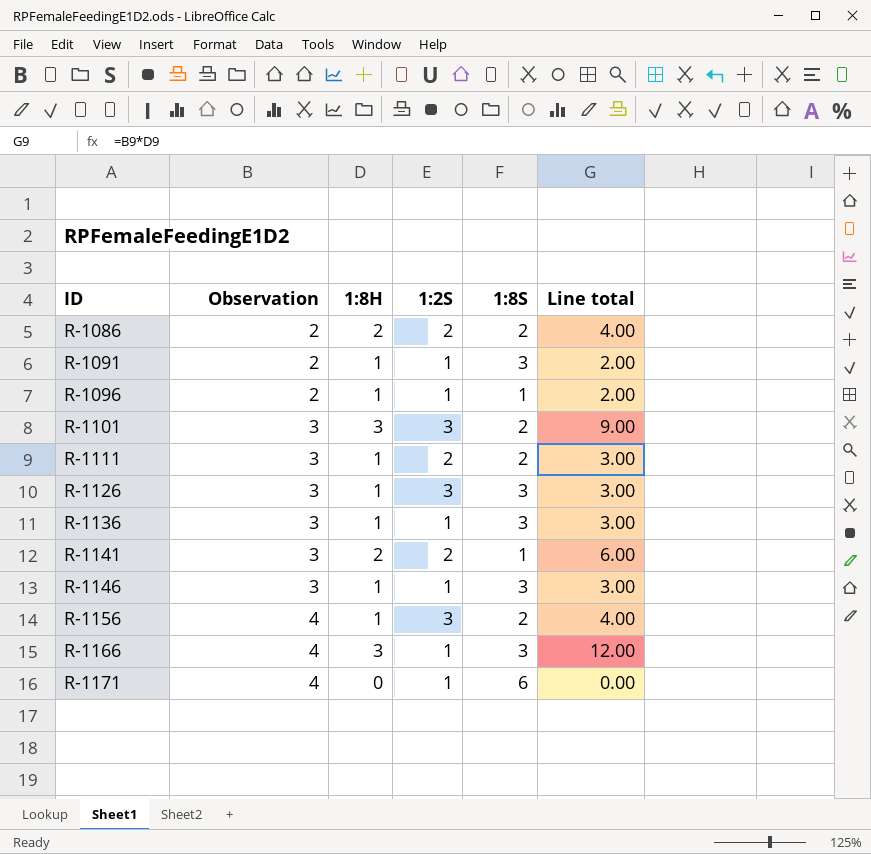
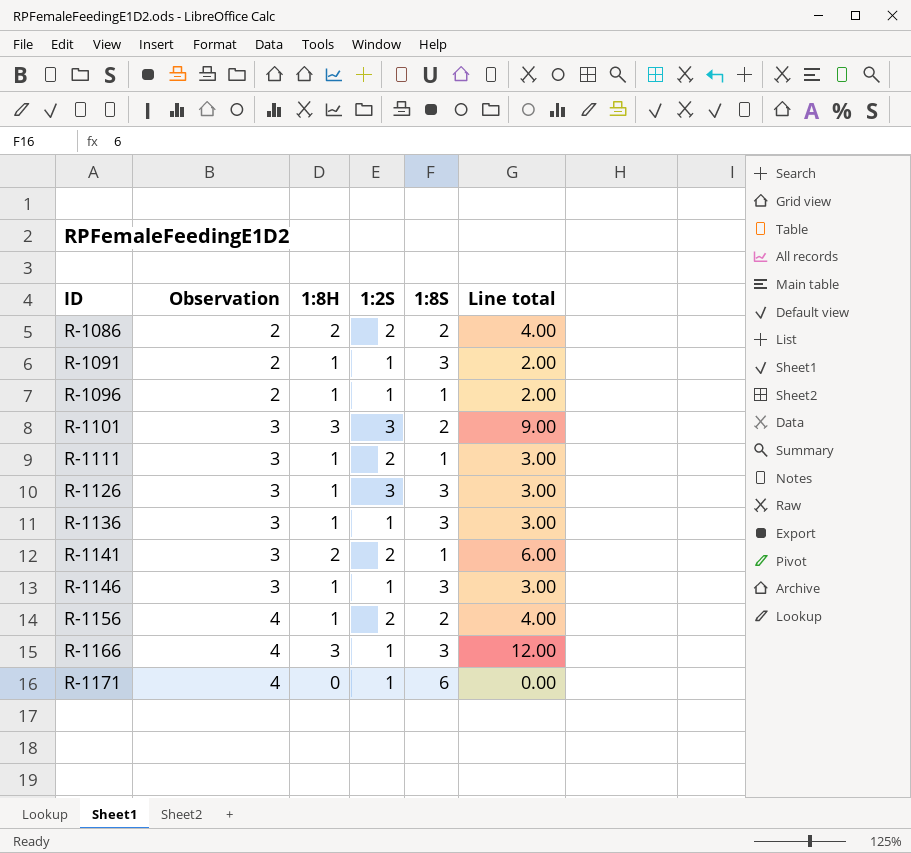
R-1111 | 1:8S: 2 -> 1
R-1156 | 1:2S: 3 -> 2

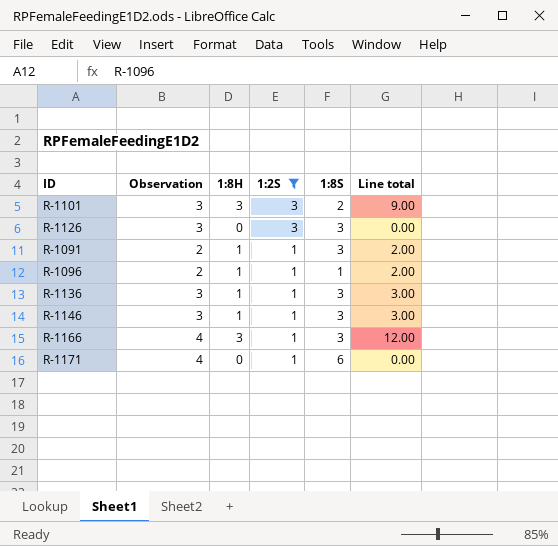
filter: none -> 1:2S != 2
row order: ID ascending -> 1:2S descending
R-1126 | 1:8H: 1 -> 0
R-1126 | Line total: 3.00 -> 0.00

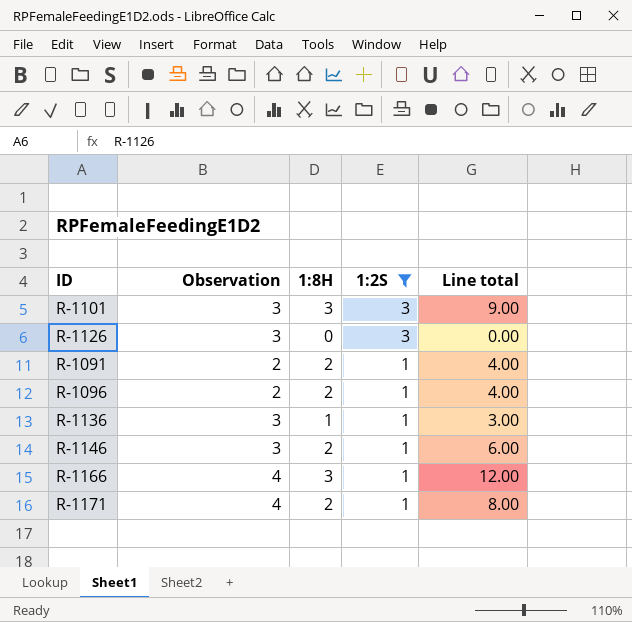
column 1:8S | position: 5 -> none
R-1091 | 1:8H: 1 -> 2
R-1091 | Line total: 2.00 -> 4.00
R-1096 | 1:8H: 1 -> 2
R-1096 | Line total: 2.00 -> 4.00
R-1146 | 1:8H: 1 -> 2
R-1146 | Line total: 3.00 -> 6.00
R-1171 | 1:8H: 0 -> 2
R-1171 | Line total: 0.00 -> 8.00

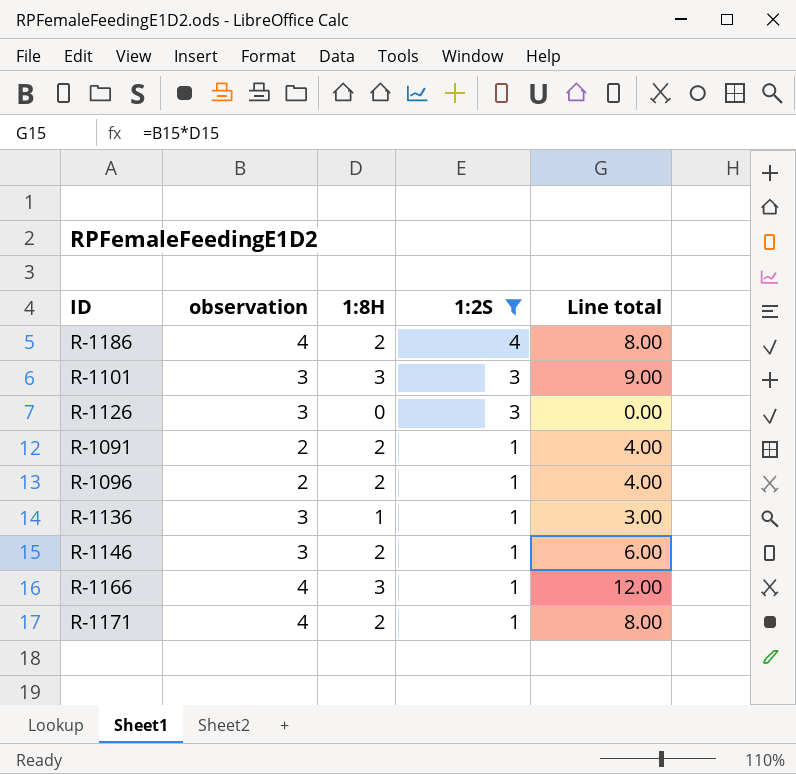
column name: Observation -> observation
row R-1186: none -> 4 | 2 | 4 | 8.00

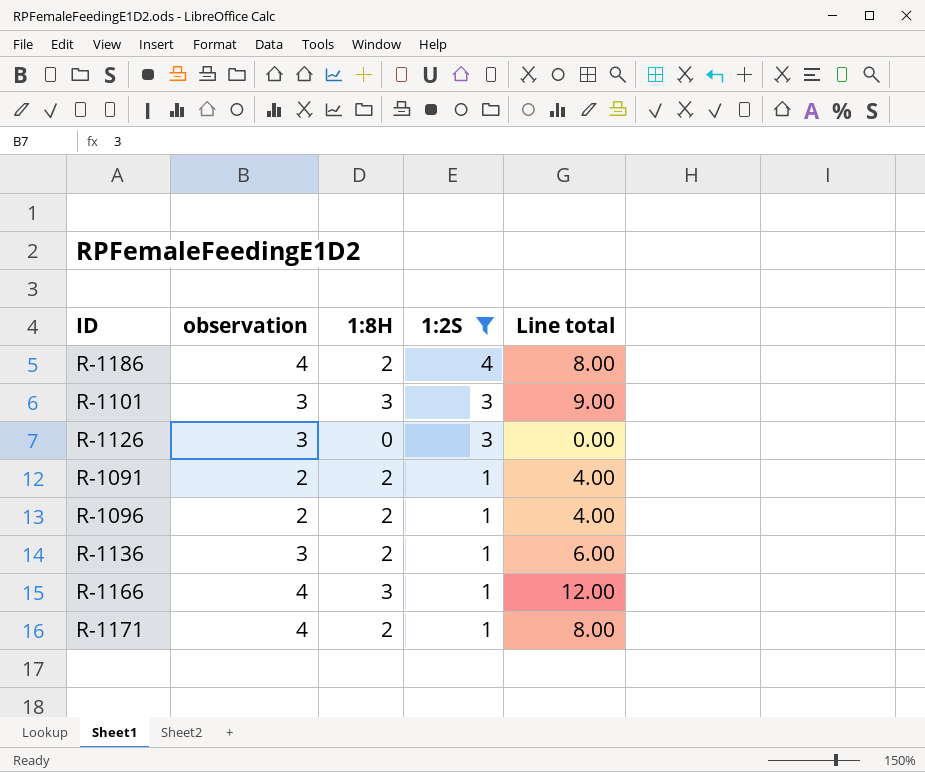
row R-1146: 3 | 2 | 1 | 6.00 -> none
R-1136 | 1:8H: 1 -> 2
R-1136 | Line total: 3.00 -> 6.00

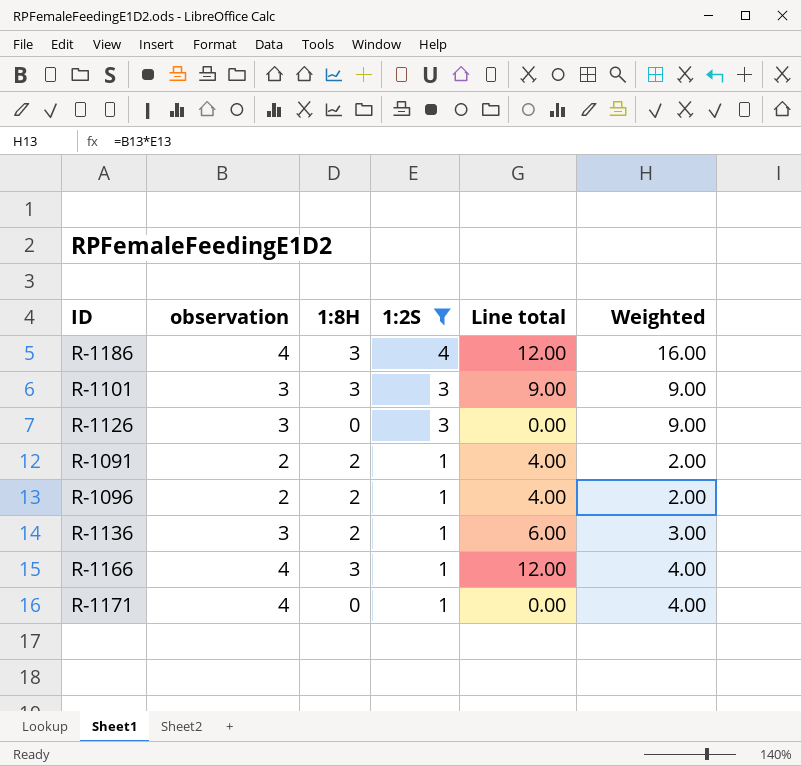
column Weighted | formula: none -> [observation] * [1:2S]
R-1186 | 1:8H: 2 -> 3
R-1186 | Line total: 8.00 -> 12.00
R-1171 | 1:8H: 2 -> 0
R-1171 | Line total: 8.00 -> 0.00

